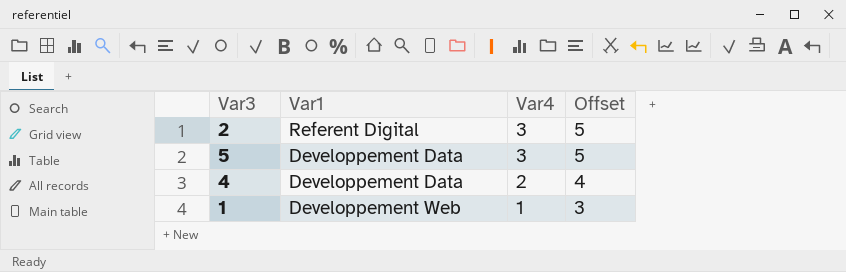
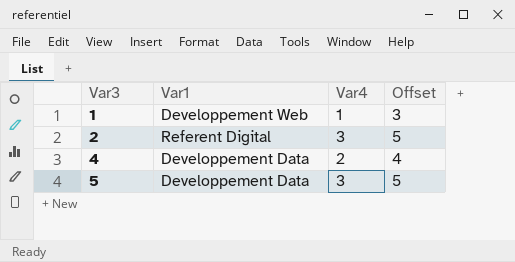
row order: Var4 descending -> Var3 ascending

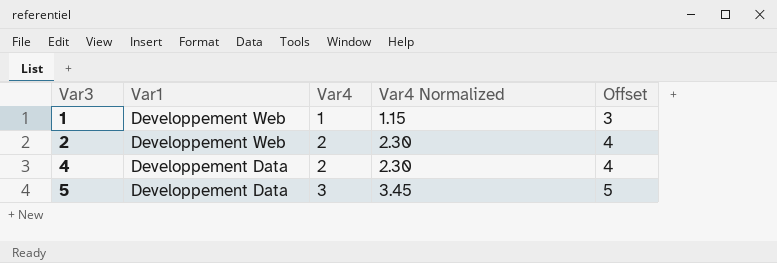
column Var4 Normalized | formula: none -> [Var4] * 1.15
2 | Var1: Referent Digital -> Developpement Web
2 | Var4: 3 -> 2
2 | Offset: 5 -> 4

